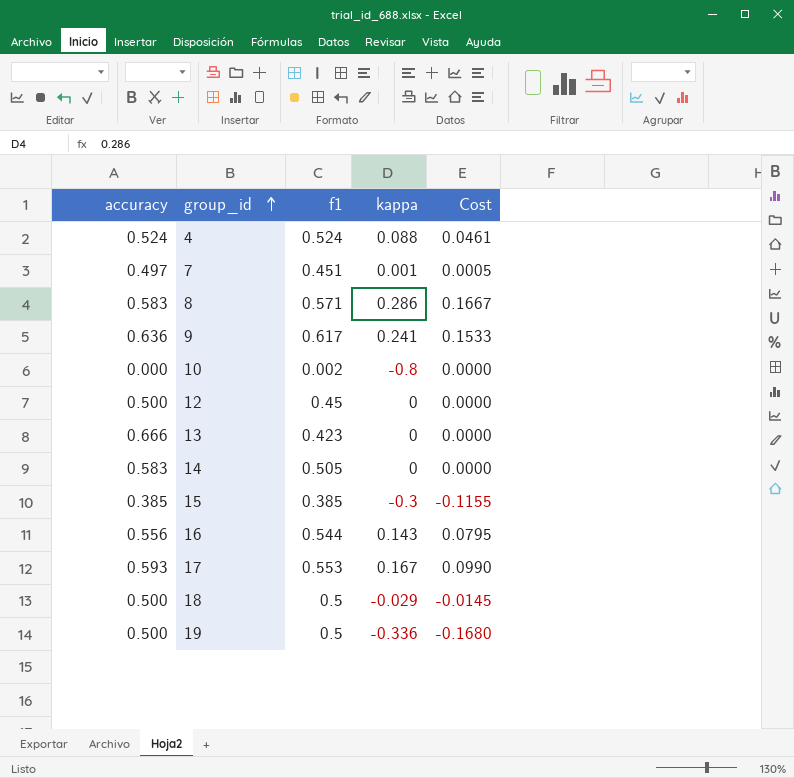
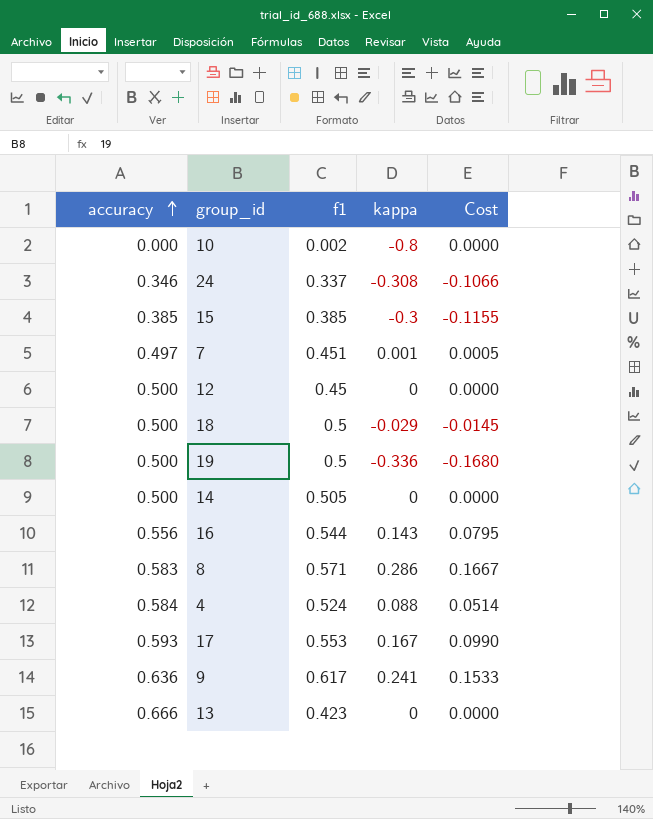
row order: group_id ascending -> accuracy ascending
row 24: none -> 0.346 | 0.337 | -0.308 | -0.1066
14 | accuracy: 0.583 -> 0.500
4 | accuracy: 0.524 -> 0.584
4 | Cost: 0.0461 -> 0.0514

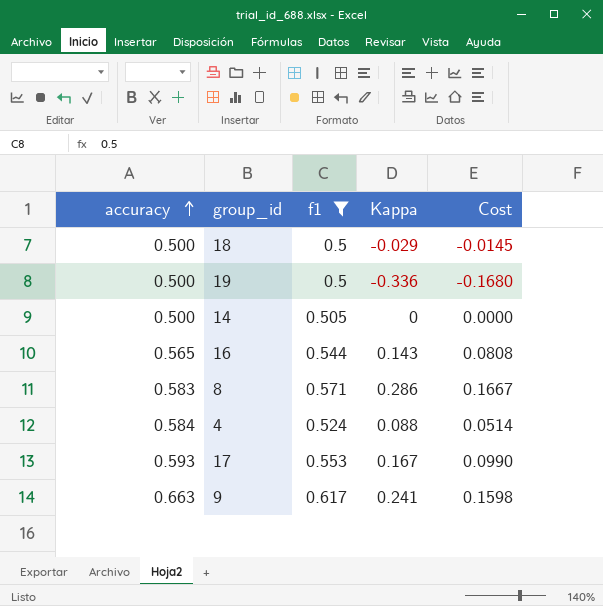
filter: none -> f1 >= 0.5
column name: kappa -> Kappa
16 | accuracy: 0.556 -> 0.565
16 | Cost: 0.0795 -> 0.0808
9 | accuracy: 0.636 -> 0.663
9 | Cost: 0.1533 -> 0.1598

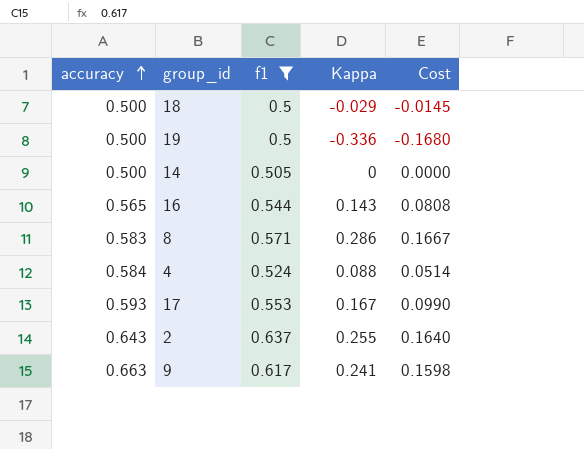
row 2: none -> 0.643 | 0.637 | 0.255 | 0.1640

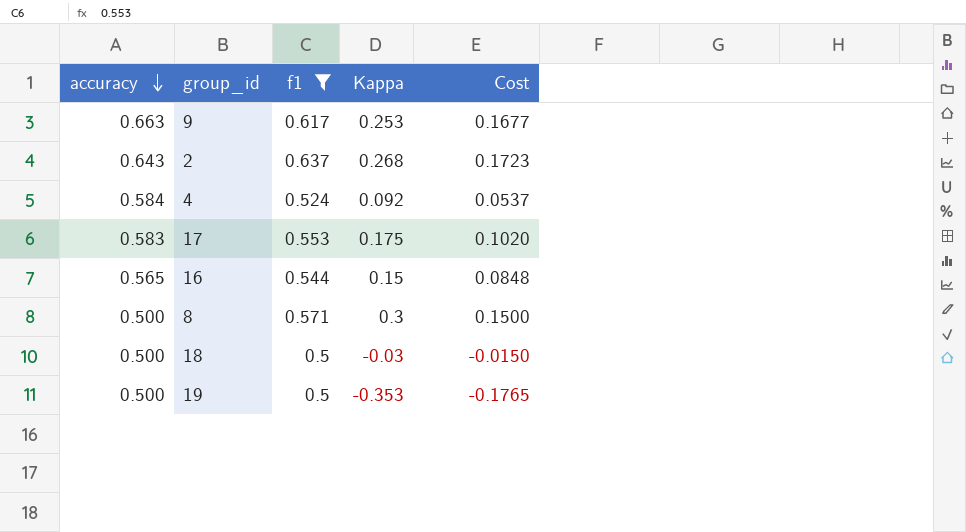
row order: accuracy ascending -> accuracy descending
row 14: 0.500 | 0.505 | 0 | 0.0000 -> none
9 | Kappa: 0.241 -> 0.253
9 | Cost: 0.1598 -> 0.1677
2 | Kappa: 0.255 -> 0.268
2 | Cost: 0.1640 -> 0.1723
4 | Kappa: 0.088 -> 0.092
4 | Cost: 0.0514 -> 0.0537
17 | accuracy: 0.593 -> 0.583
17 | Kappa: 0.167 -> 0.175
17 | Cost: 0.0990 -> 0.1020
16 | Kappa: 0.143 -> 0.15
16 | Cost: 0.0808 -> 0.0848
8 | accuracy: 0.583 -> 0.500
8 | Kappa: 0.286 -> 0.3
8 | Cost: 0.1667 -> 0.1500
18 | Kappa: -0.029 -> -0.03
18 | Cost: -0.0145 -> -0.0150
19 | Kappa: -0.336 -> -0.353
19 | Cost: -0.1680 -> -0.1765

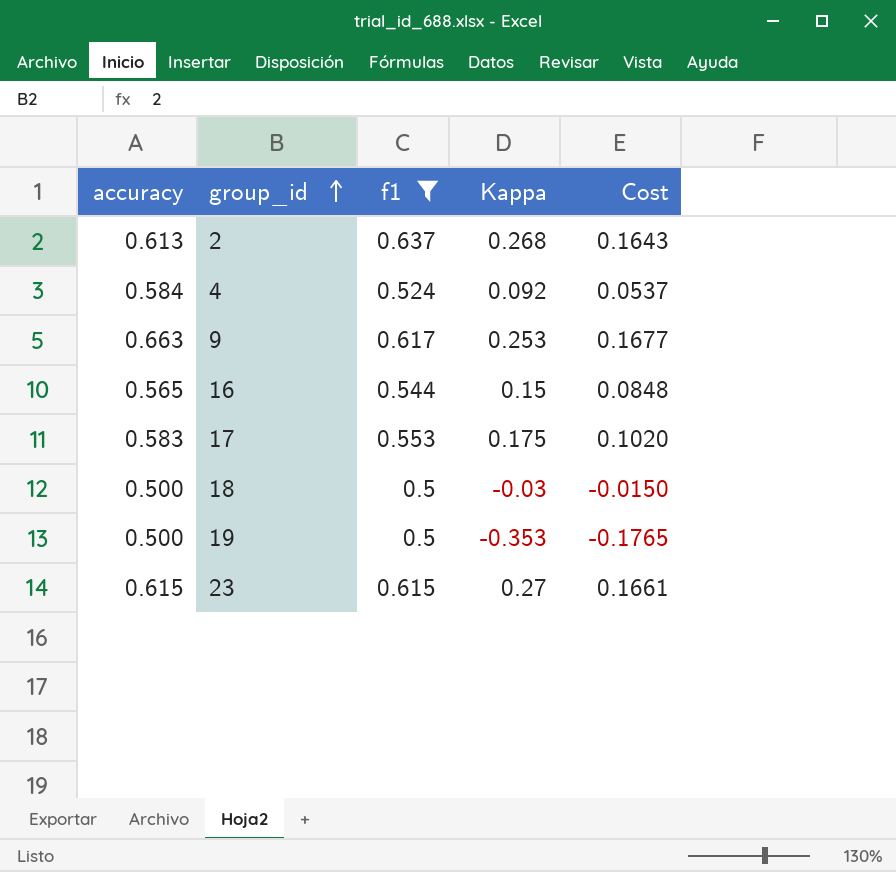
row order: accuracy descending -> group_id ascending
row 8: 0.500 | 0.571 | 0.3 | 0.1500 -> none
2 | accuracy: 0.643 -> 0.613
2 | Cost: 0.1723 -> 0.1643
row 23: none -> 0.615 | 0.615 | 0.27 | 0.1661

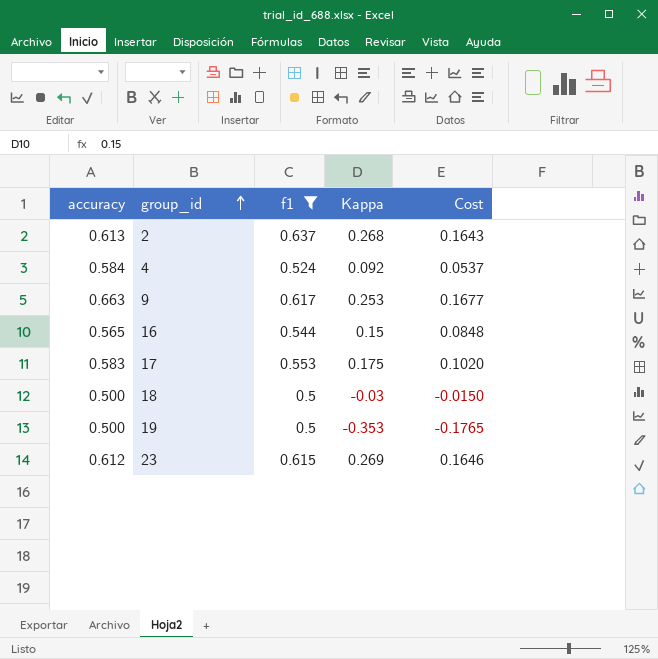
23 | accuracy: 0.615 -> 0.612
23 | Kappa: 0.27 -> 0.269
23 | Cost: 0.1661 -> 0.1646

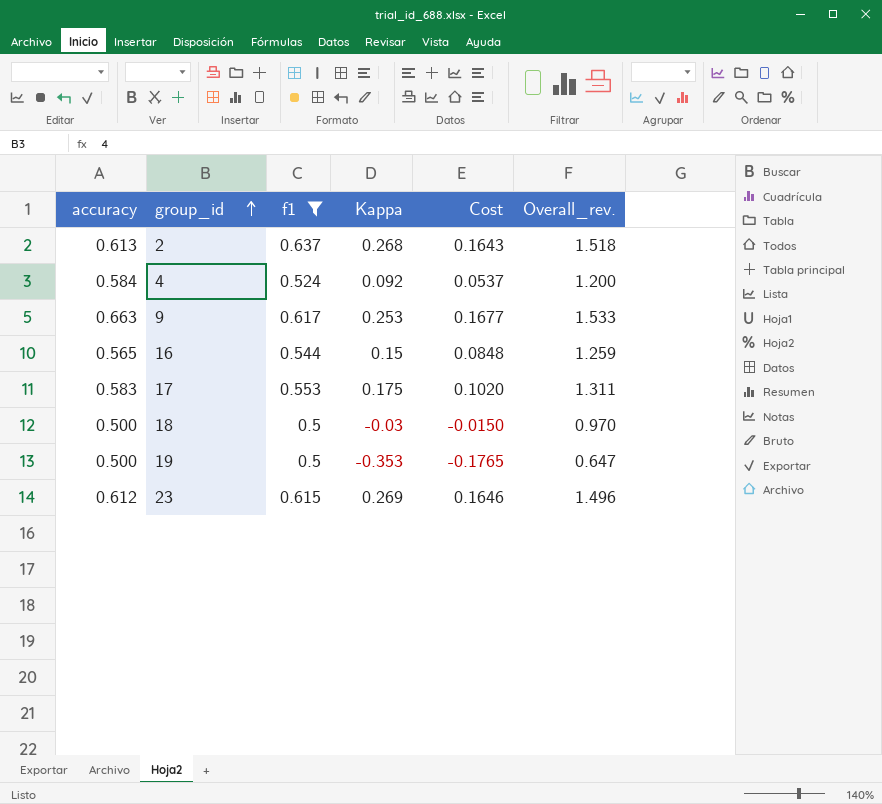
column Overall_rev. | formula: none -> [accuracy] + [f1] + [Kappa]

